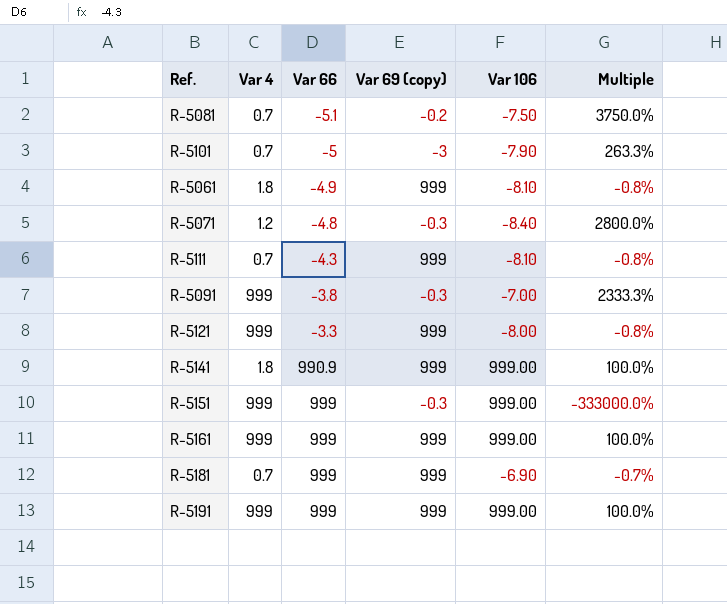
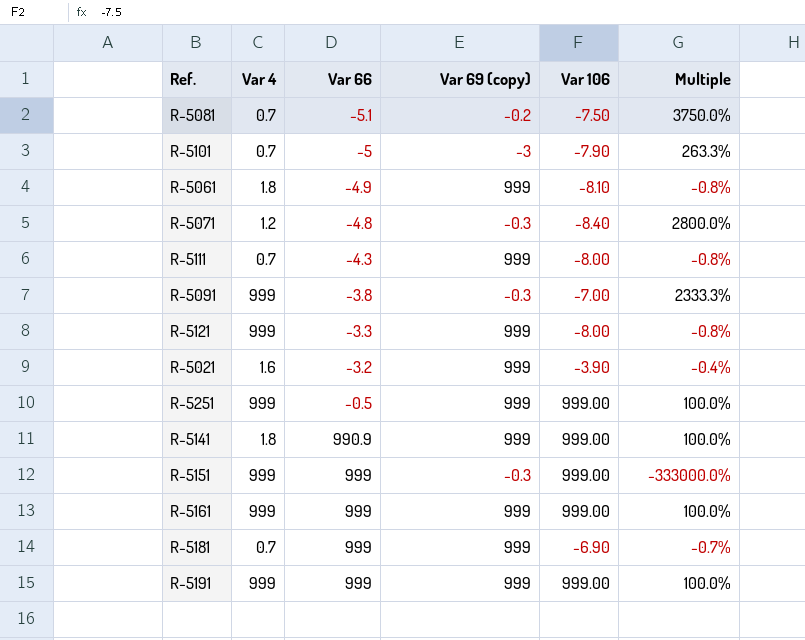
R-5111 | Var 106: -8.10 -> -8.00
row R-5021: none -> 1.6 | -3.2 | 999 | -3.90 | -0.4%
row R-5251: none -> 999 | -0.5 | 999 | 999.00 | 100.0%

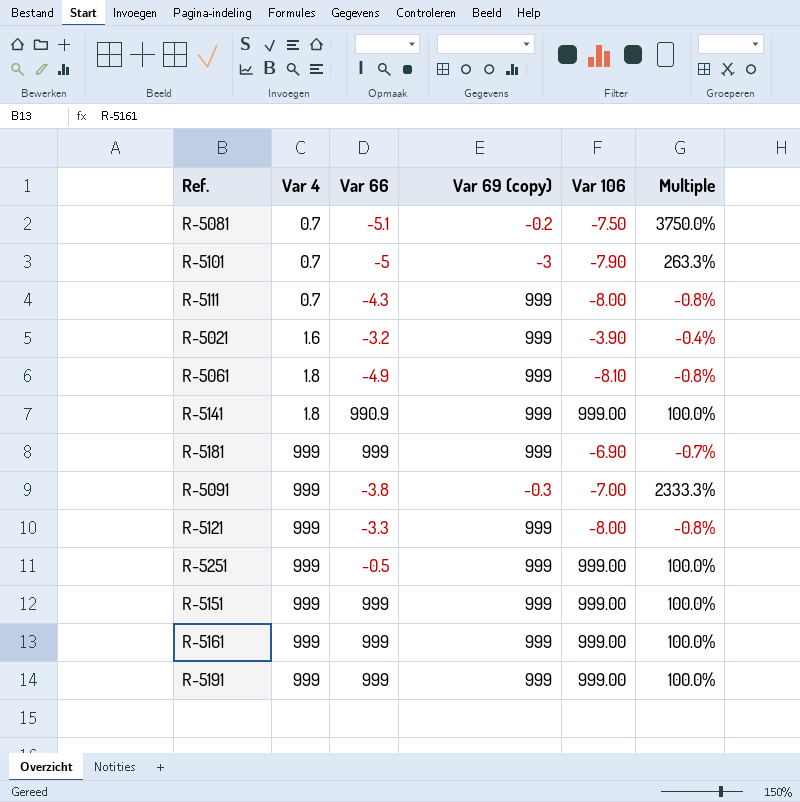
row order: Var 66 ascending -> Var 4 ascending
row R-5071: 1.2 | -4.8 | -0.3 | -8.40 | 2800.0% -> none
R-5181 | Var 4: 0.7 -> 999
R-5151 | Var 69 (copy): -0.3 -> 999
R-5151 | Multiple: -333000.0% -> 100.0%

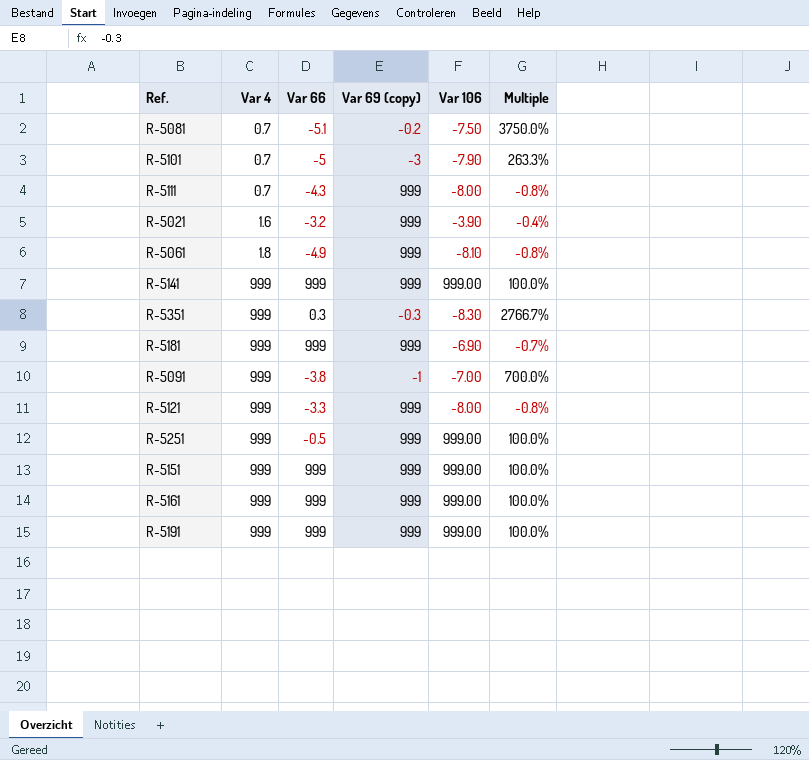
R-5141 | Var 4: 1.8 -> 999
R-5141 | Var 66: 990.9 -> 999
row R-5351: none -> 999 | 0.3 | -0.3 | -8.30 | 2766.7%
R-5091 | Var 69 (copy): -0.3 -> -1
R-5091 | Multiple: 2333.3% -> 700.0%

